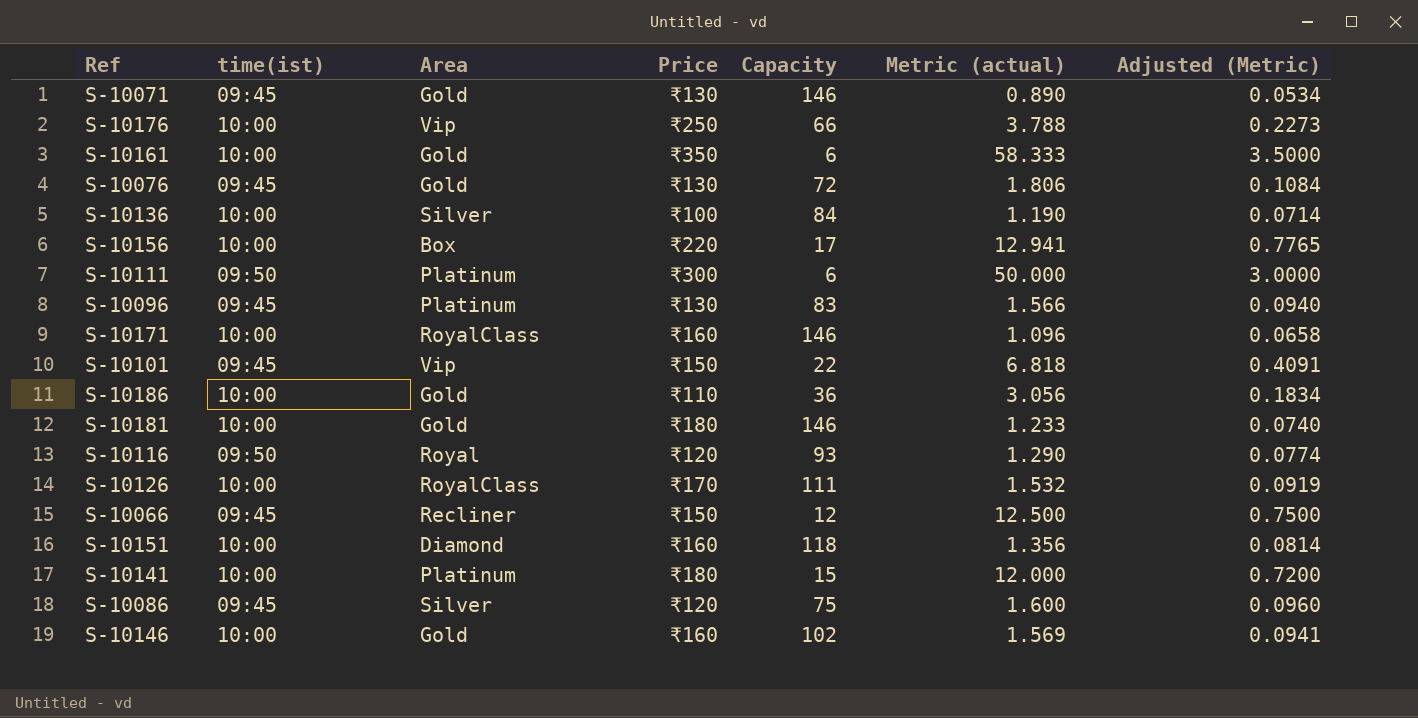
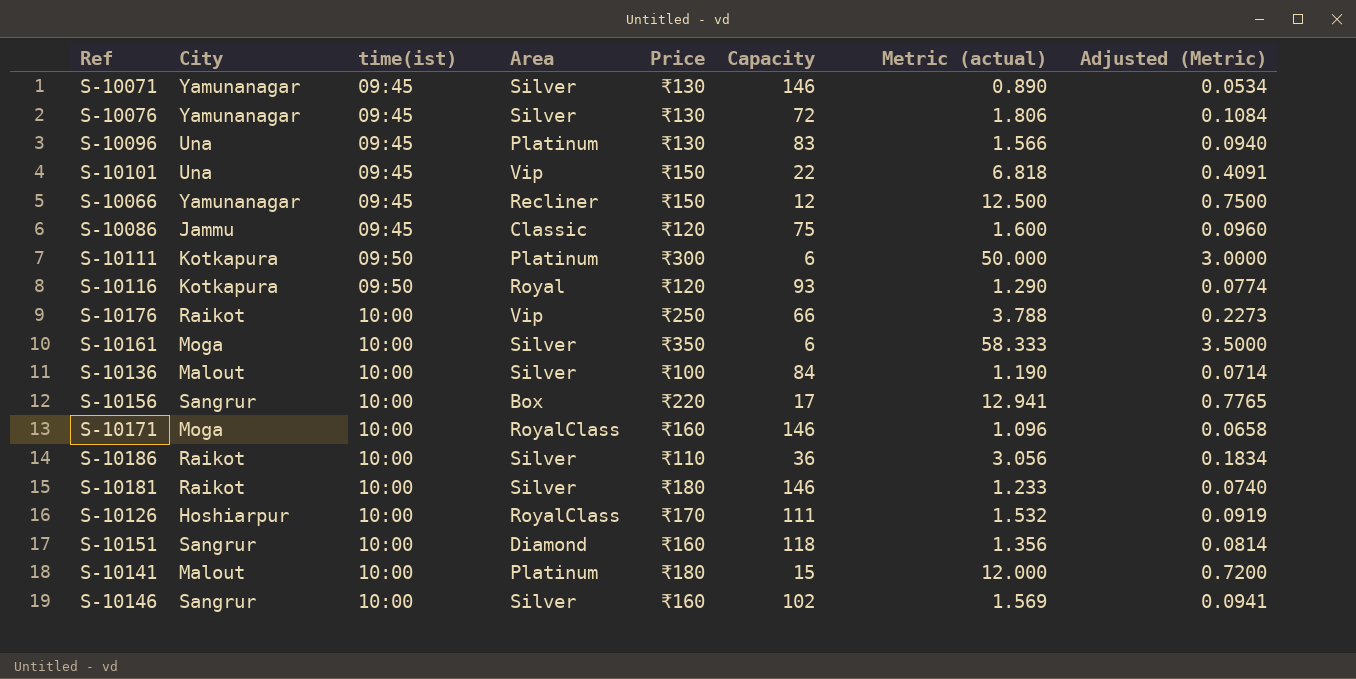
row order: none -> time(ist) ascending
column City | position: none -> 2
S-10071 | Area: Gold -> Silver
S-10076 | Area: Gold -> Silver
S-10086 | Area: Silver -> Classic
S-10161 | Area: Gold -> Silver
S-10186 | Area: Gold -> Silver
S-10181 | Area: Gold -> Silver
S-10146 | Area: Gold -> Silver

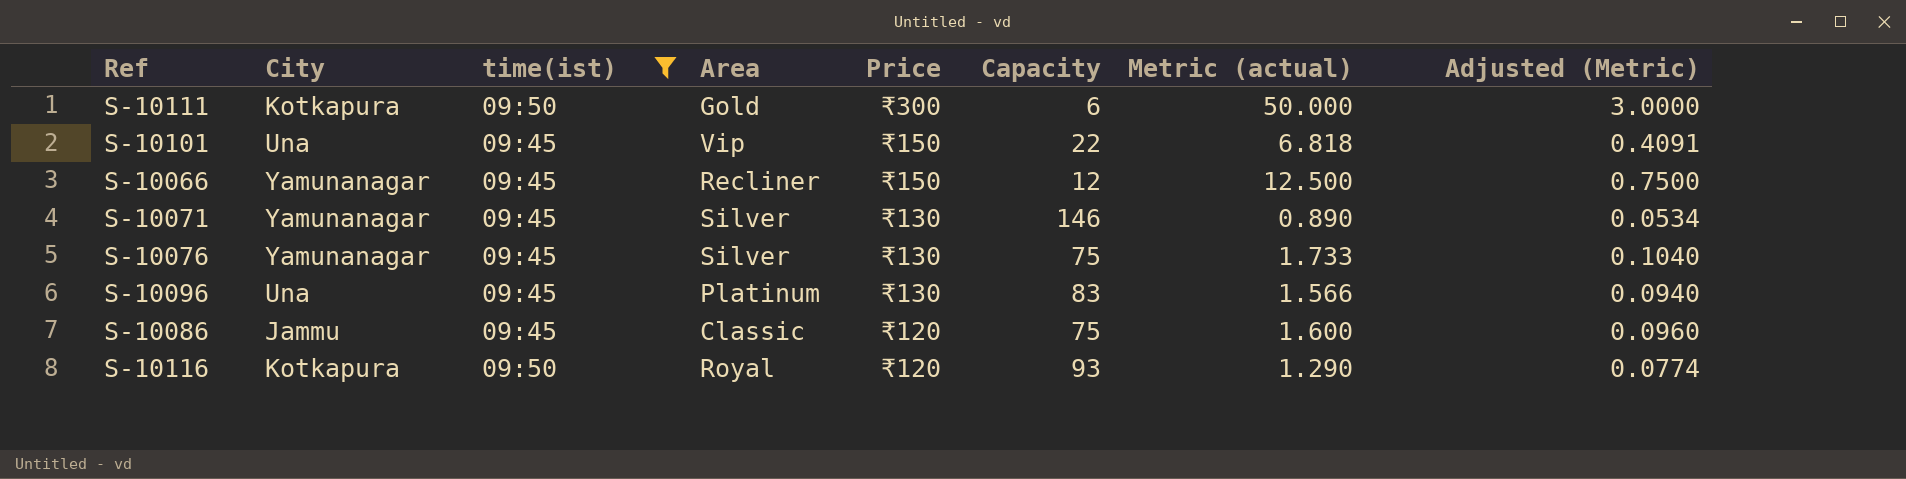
filter: none -> time(ist) != 10:00
row order: time(ist) ascending -> Price descending
S-10111 | Area: Platinum -> Gold
S-10076 | Capacity: 72 -> 75
S-10076 | Metric (actual): 1.806 -> 1.733
S-10076 | Adjusted (Metric): 0.1084 -> 0.1040

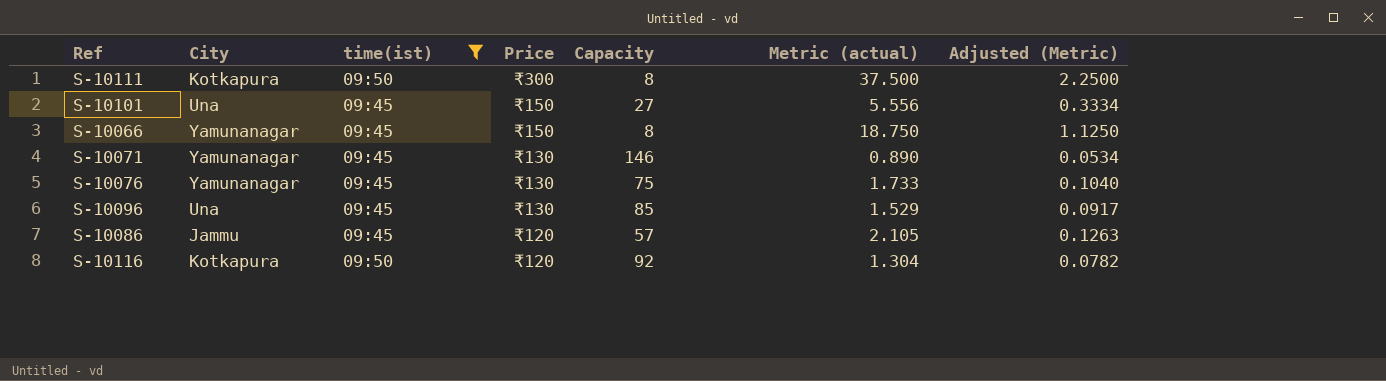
column Area | position: 4 -> none
S-10111 | Capacity: 6 -> 8
S-10111 | Metric (actual): 50.000 -> 37.500
S-10111 | Adjusted (Metric): 3.0000 -> 2.2500
S-10101 | Capacity: 22 -> 27
S-10101 | Metric (actual): 6.818 -> 5.556
S-10101 | Adjusted (Metric): 0.4091 -> 0.3334
S-10066 | Capacity: 12 -> 8
S-10066 | Metric (actual): 12.500 -> 18.750
S-10066 | Adjusted (Metric): 0.7500 -> 1.1250
S-10096 | Capacity: 83 -> 85
S-10096 | Metric (actual): 1.566 -> 1.529
S-10096 | Adjusted (Metric): 0.0940 -> 0.0917
S-10086 | Capacity: 75 -> 57
S-10086 | Metric (actual): 1.600 -> 2.105
S-10086 | Adjusted (Metric): 0.0960 -> 0.1263
S-10116 | Capacity: 93 -> 92
S-10116 | Metric (actual): 1.290 -> 1.304
S-10116 | Adjusted (Metric): 0.0774 -> 0.0782

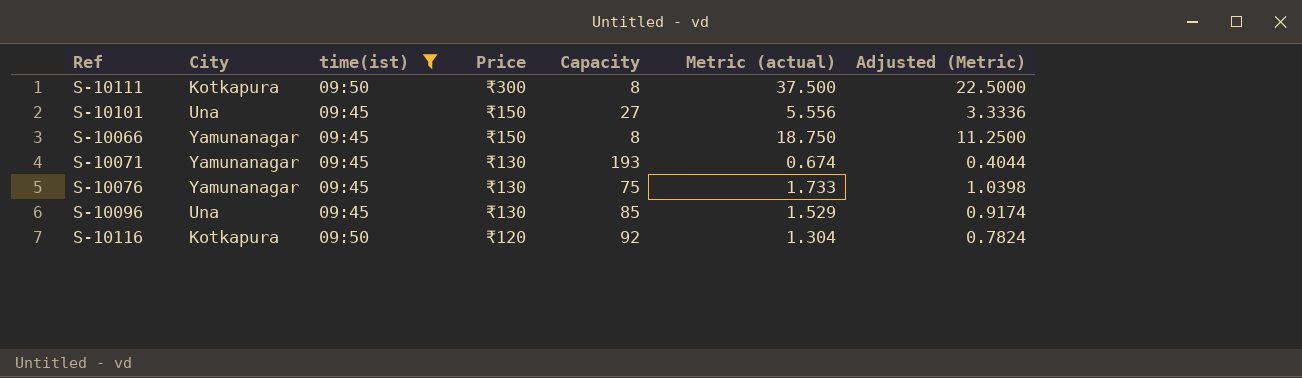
column Adjusted (Metric) | formula: [Metric (actual)] * 0.06 -> [Metric (actual)] * 0.6
row S-10086: Jammu | 09:45 | ₹120 | 57 | 2.105 | 0.1263 -> none
S-10071 | Capacity: 146 -> 193
S-10071 | Metric (actual): 0.890 -> 0.674

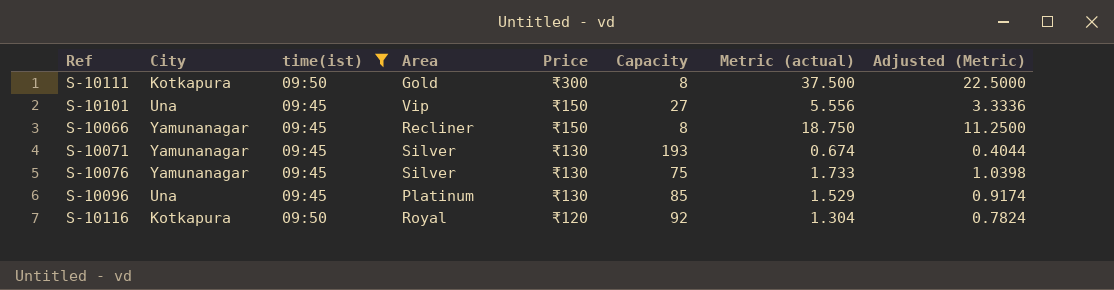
column Area | position: none -> 4

